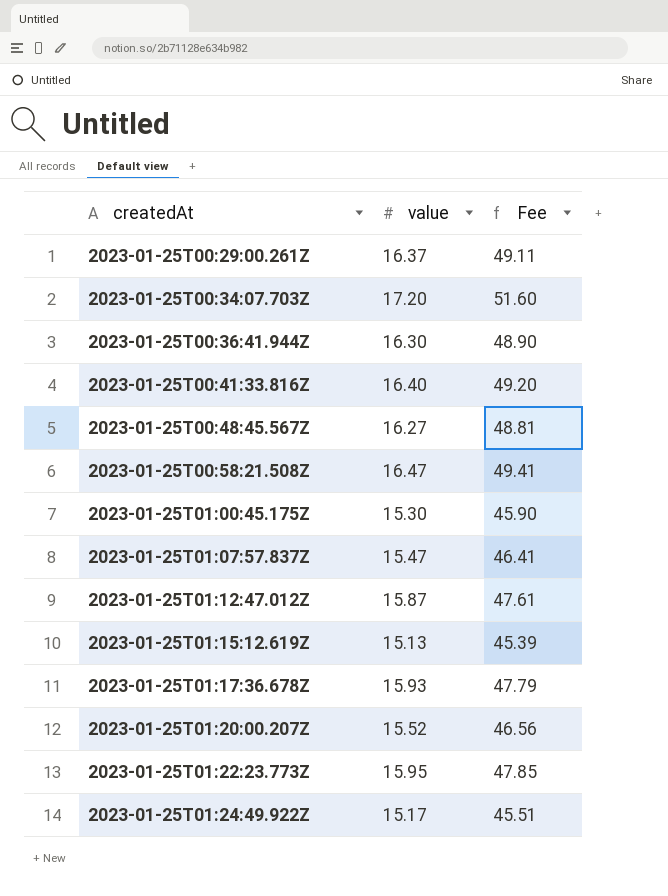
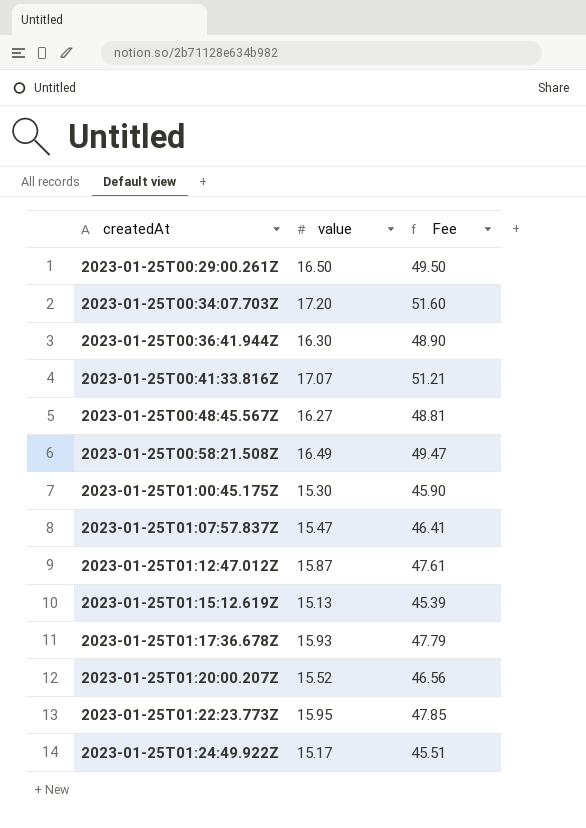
2023-01-25T00:29:00.261Z | value: 16.37 -> 16.50
2023-01-25T00:29:00.261Z | Fee: 49.11 -> 49.50
2023-01-25T00:41:33.816Z | value: 16.40 -> 17.07
2023-01-25T00:41:33.816Z | Fee: 49.20 -> 51.21
2023-01-25T00:58:21.508Z | value: 16.47 -> 16.49
2023-01-25T00:58:21.508Z | Fee: 49.41 -> 49.47

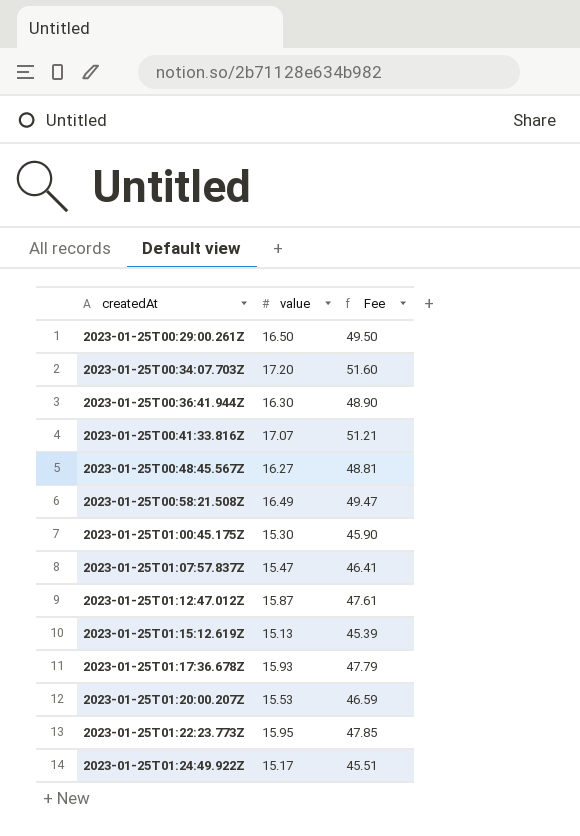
2023-01-25T01:20:00.207Z | value: 15.52 -> 15.53
2023-01-25T01:20:00.207Z | Fee: 46.56 -> 46.59

